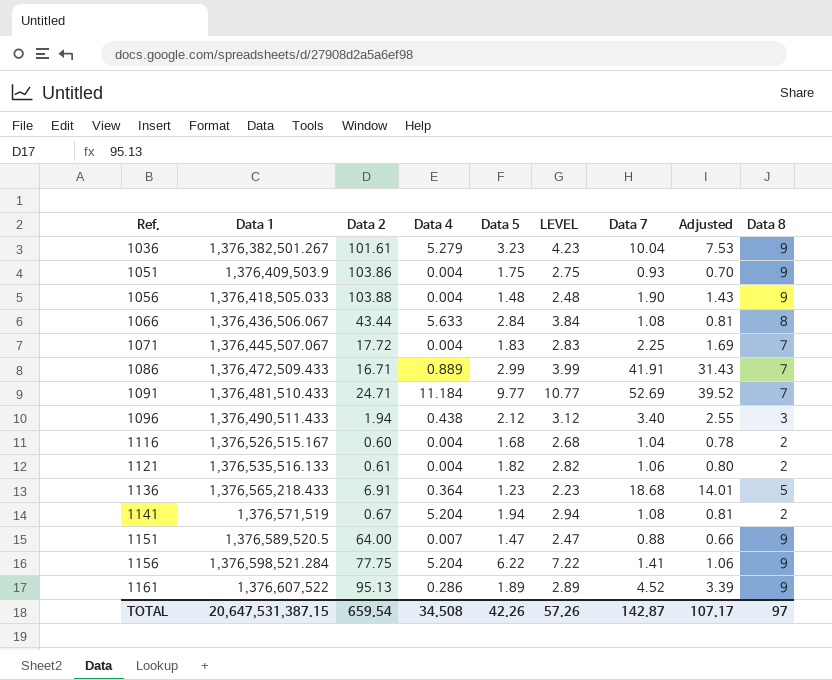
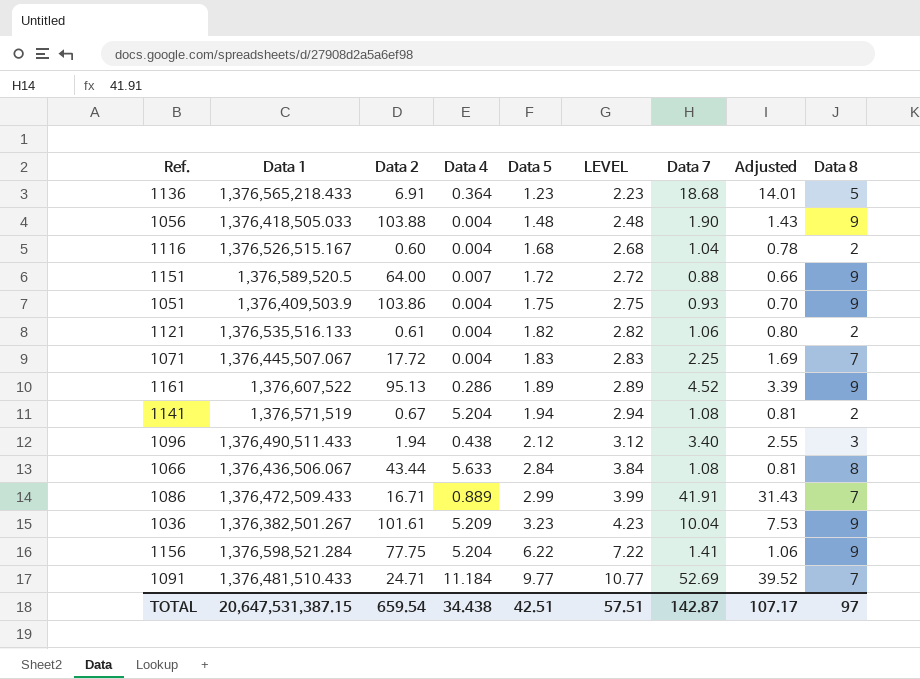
row order: Ref. ascending -> Data 5 ascending
1151 | Data 5: 1.47 -> 1.72
1151 | LEVEL: 2.47 -> 2.72
1036 | Data 4: 5.279 -> 5.209
TOTAL | Data 4: 34.508 -> 34.438
TOTAL | Data 5: 42.26 -> 42.51
TOTAL | LEVEL: 57.26 -> 57.51

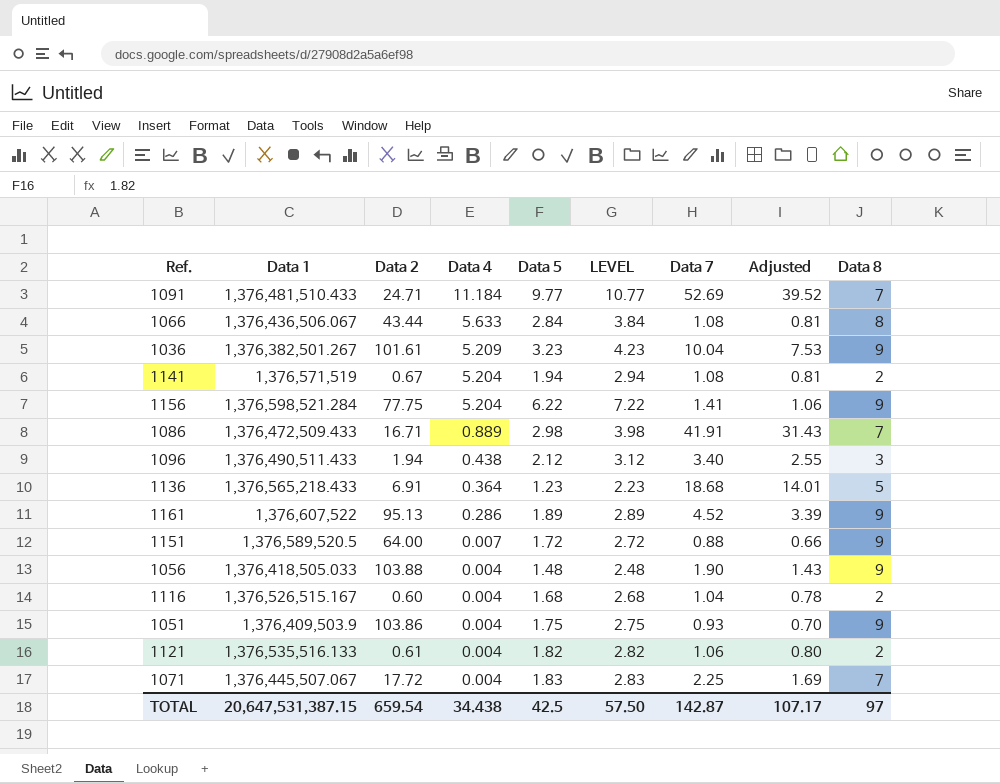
row order: Data 5 ascending -> Data 4 descending
1086 | Data 5: 2.99 -> 2.98
1086 | LEVEL: 3.99 -> 3.98
TOTAL | Data 5: 42.51 -> 42.5
TOTAL | LEVEL: 57.51 -> 57.50

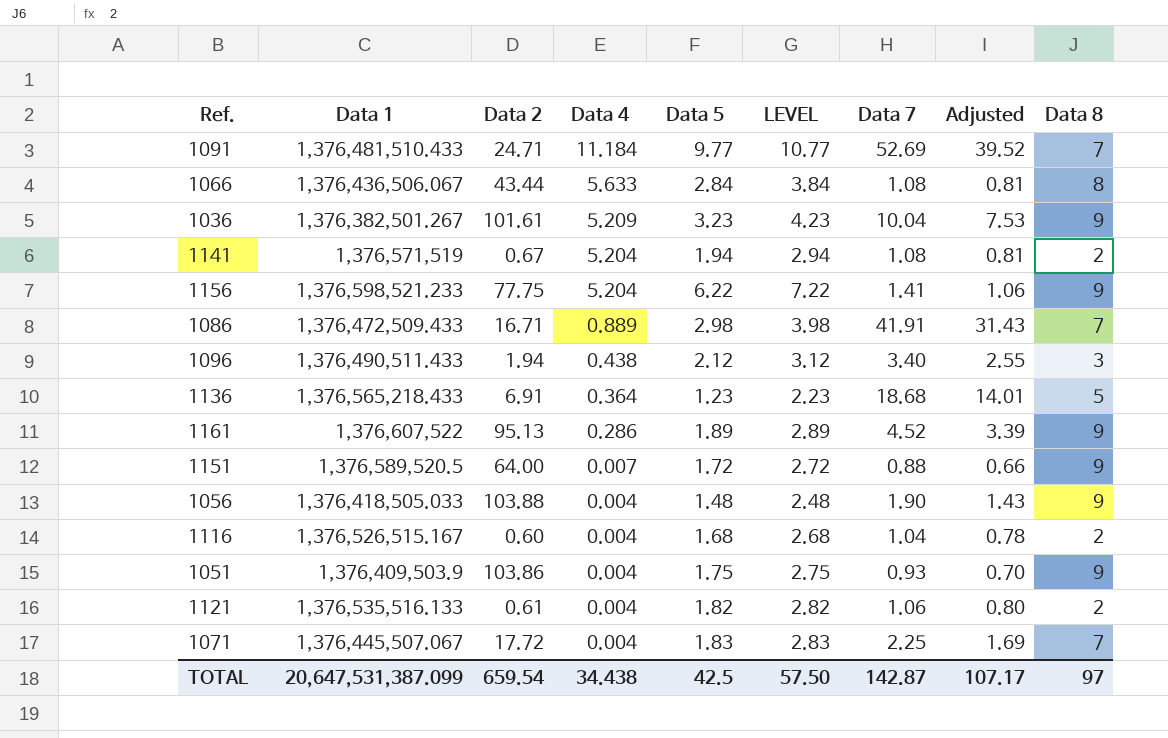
1156 | Data 1: 1,376,598,521.284 -> 1,376,598,521.233
TOTAL | Data 1: 20,647,531,387.15 -> 20,647,531,387.099

